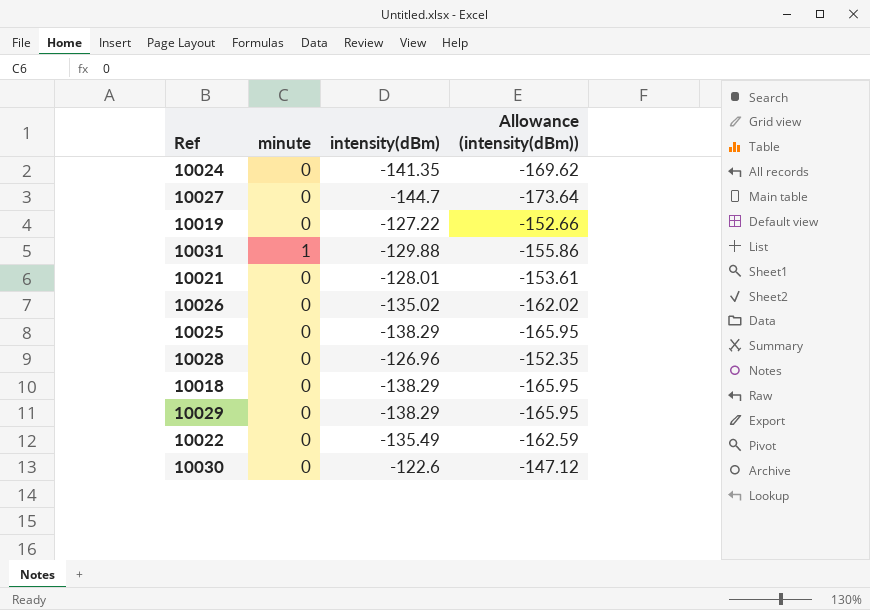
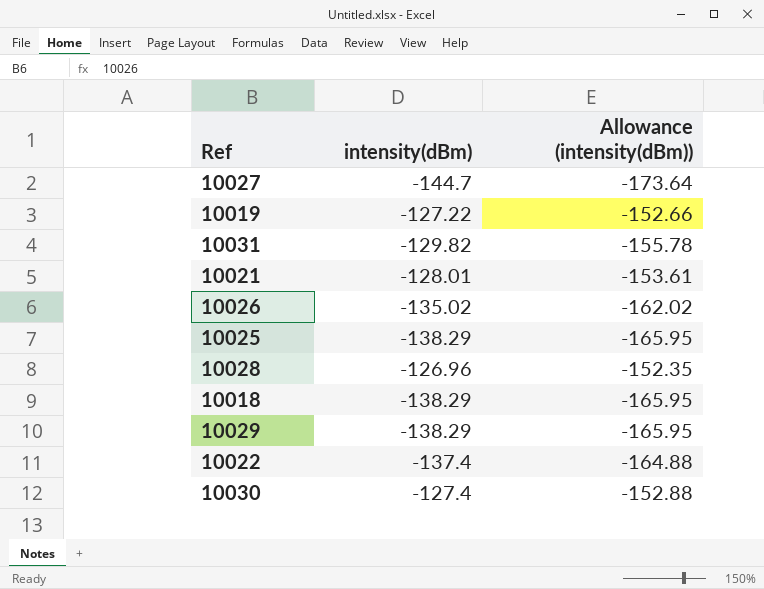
column minute | position: 2 -> none
row 10024: 0 | -141.35 | -169.62 -> none
10031 | intensity(dBm): -129.88 -> -129.82
10031 | Allowance (intensity(dBm)): -155.86 -> -155.78
10022 | intensity(dBm): -135.49 -> -137.4
10022 | Allowance (intensity(dBm)): -162.59 -> -164.88
10030 | intensity(dBm): -122.6 -> -127.4
10030 | Allowance (intensity(dBm)): -147.12 -> -152.88

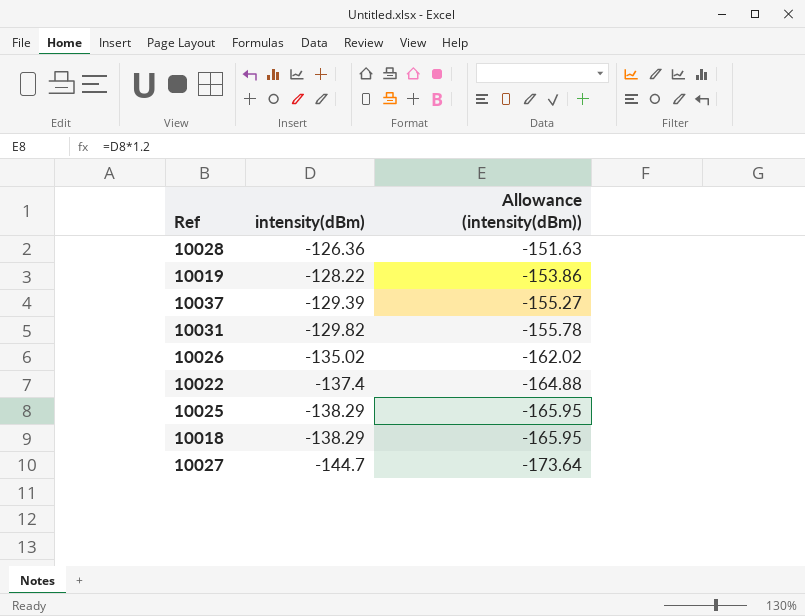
row order: none -> intensity(dBm) descending
row 10021: -128.01 | -153.61 -> none
row 10029: -138.29 | -165.95 -> none
row 10030: -127.4 | -152.88 -> none
10028 | intensity(dBm): -126.96 -> -126.36
10028 | Allowance (intensity(dBm)): -152.35 -> -151.63
10019 | intensity(dBm): -127.22 -> -128.22
10019 | Allowance (intensity(dBm)): -152.66 -> -153.86
row 10037: none -> -129.39 | -155.27

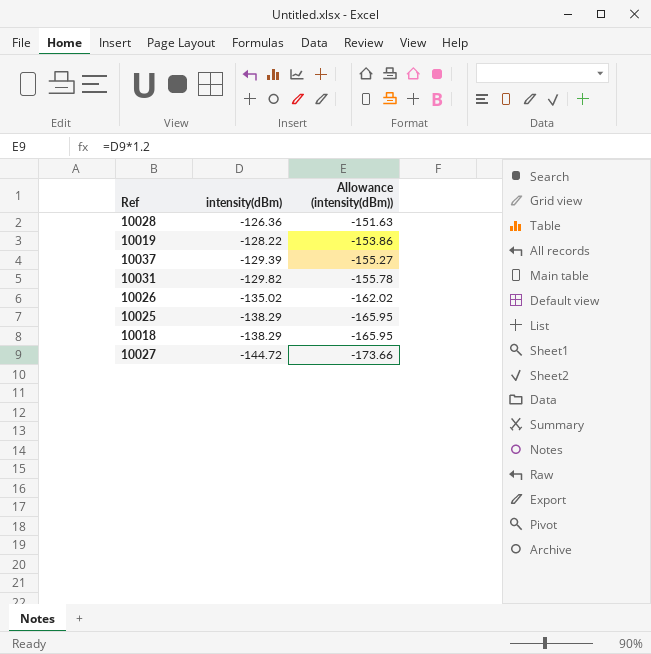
row 10022: -137.4 | -164.88 -> none
10027 | intensity(dBm): -144.7 -> -144.72
10027 | Allowance (intensity(dBm)): -173.64 -> -173.66

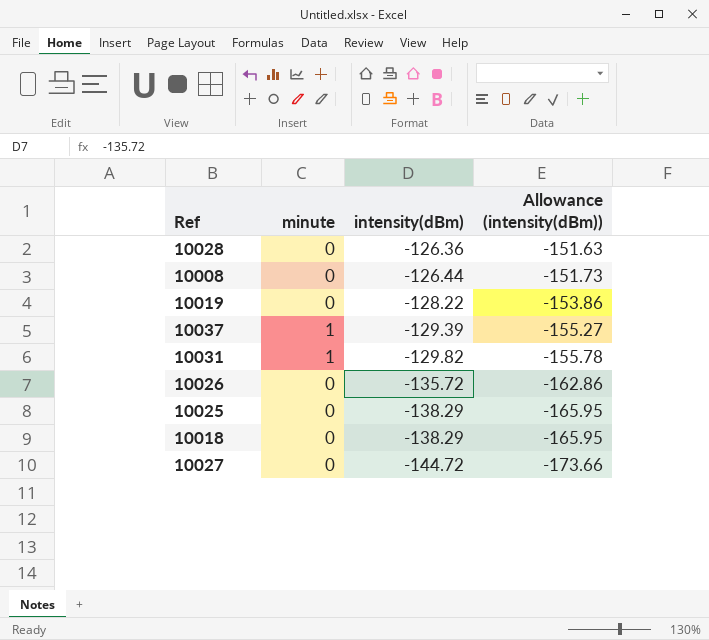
column minute | position: none -> 2
row 10008: none -> 0 | -126.44 | -151.73
10026 | intensity(dBm): -135.02 -> -135.72
10026 | Allowance (intensity(dBm)): -162.02 -> -162.86

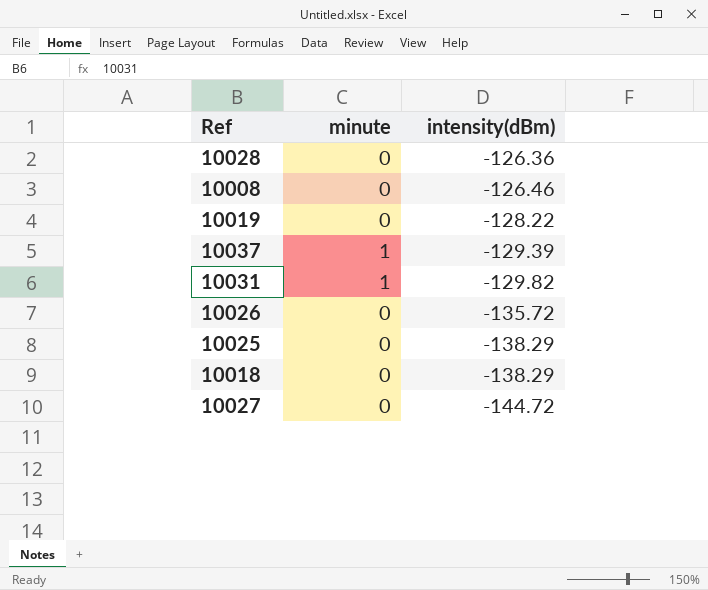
column Allowance (intensity(dBm)) | formula: [intensity(dBm)] * 1.2 -> none
10008 | intensity(dBm): -126.44 -> -126.46

